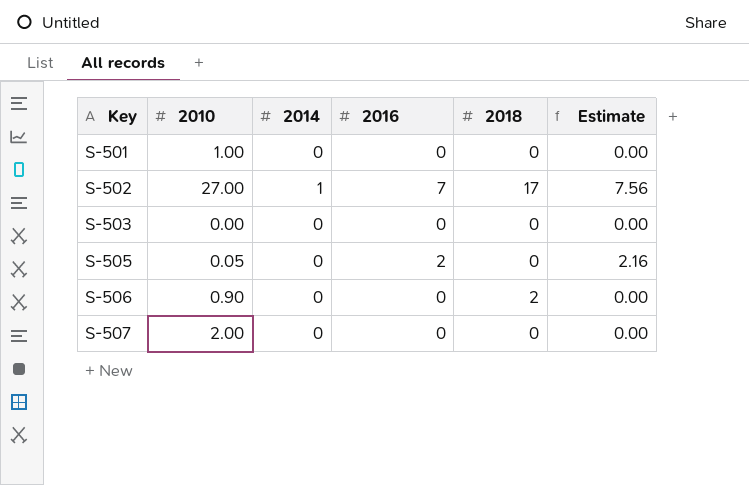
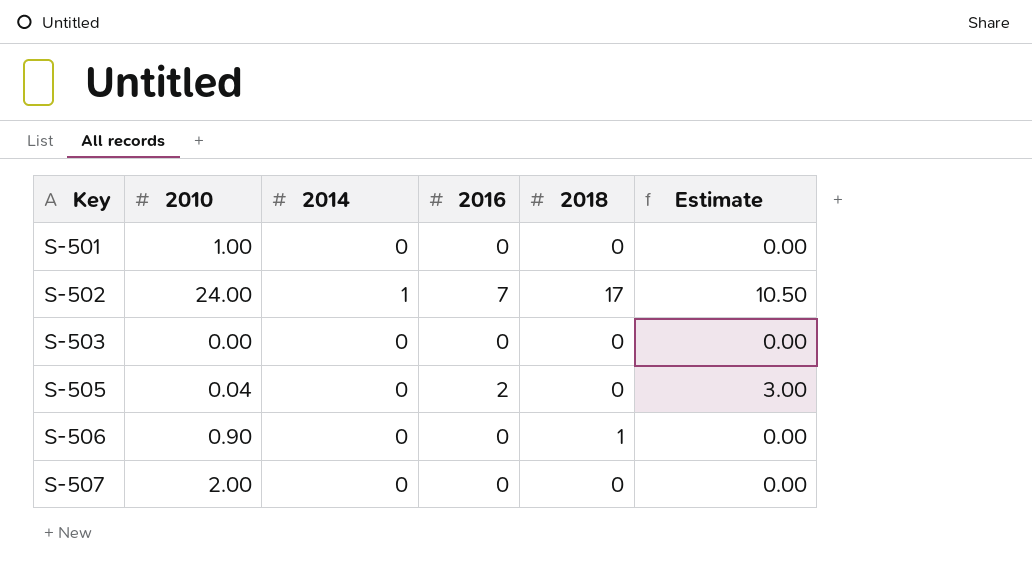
column Estimate | formula: [2016] * 1.08 -> [2016] * 1.5
S-502 | 2010: 27.00 -> 24.00
S-505 | 2010: 0.05 -> 0.04
S-506 | 2018: 2 -> 1

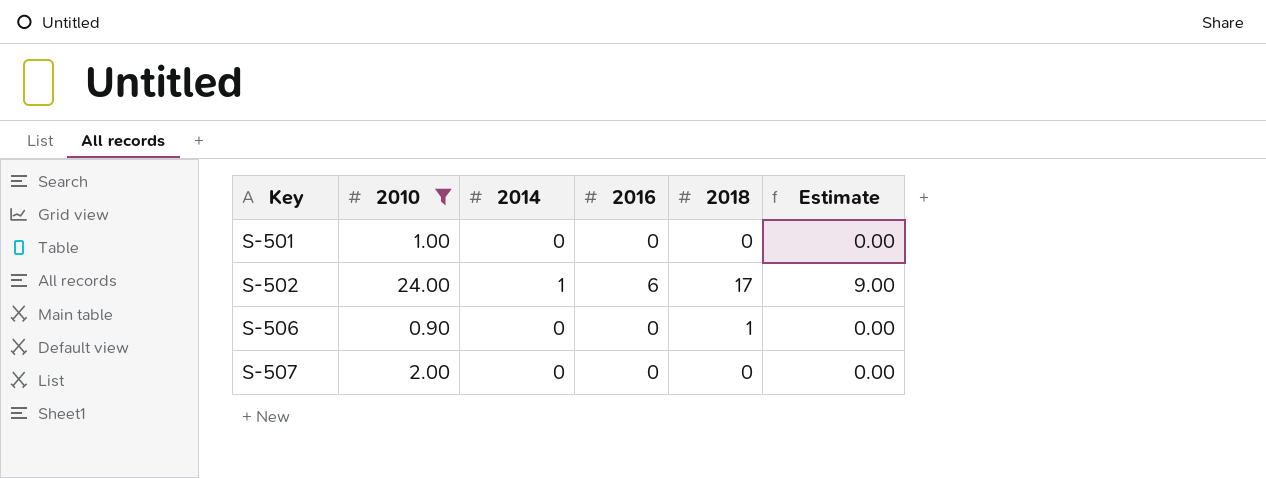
filter: none -> 2010 >= 0.90
S-502 | 2016: 7 -> 6
S-502 | Estimate: 10.50 -> 9.00

